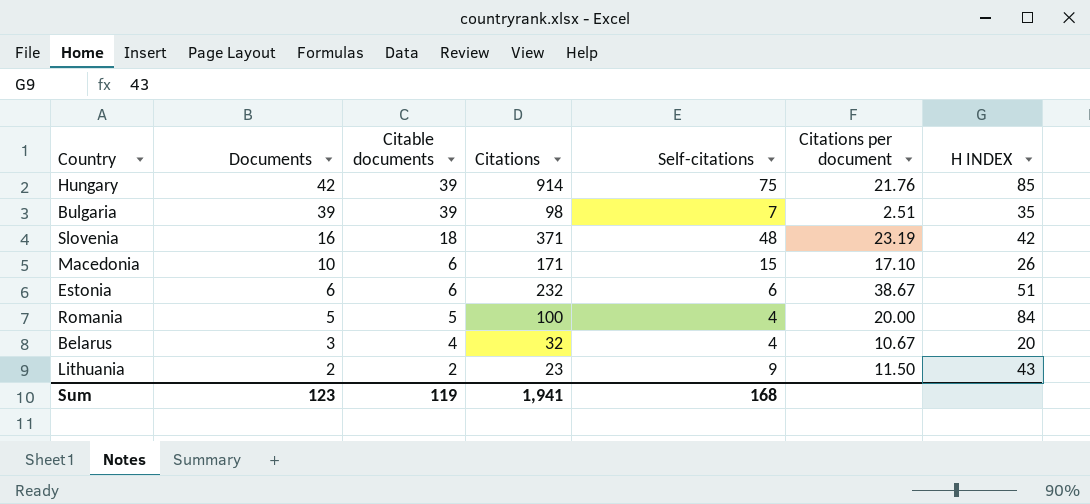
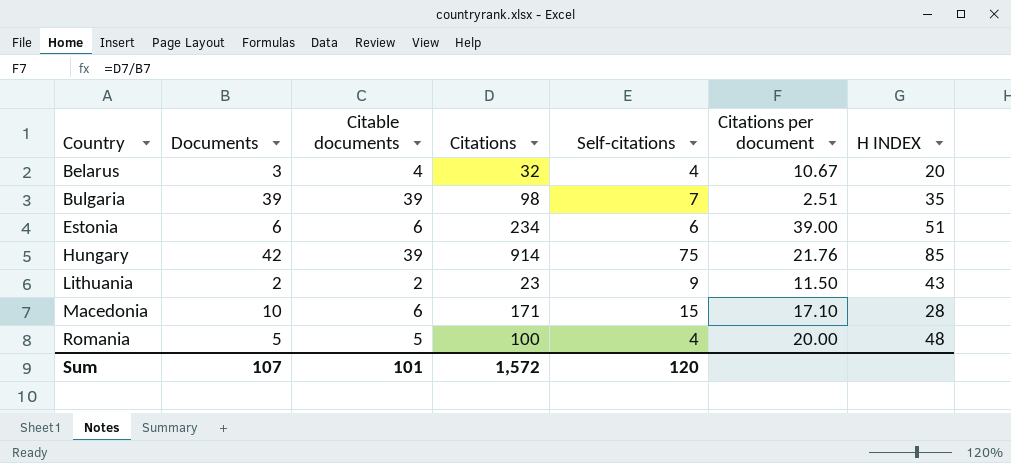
row order: Documents descending -> Country ascending
row Slovenia: 16 | 18 | 371 | 48 | 23.19 | 42 -> none
Estonia | Citations: 232 -> 234
Estonia | Citations per document: 38.67 -> 39.00
Macedonia | H INDEX: 26 -> 28
Romania | H INDEX: 84 -> 48
Sum | Documents: 123 -> 107
Sum | Citable documents: 119 -> 101
Sum | Citations: 1,941 -> 1,572
Sum | Self-citations: 168 -> 120

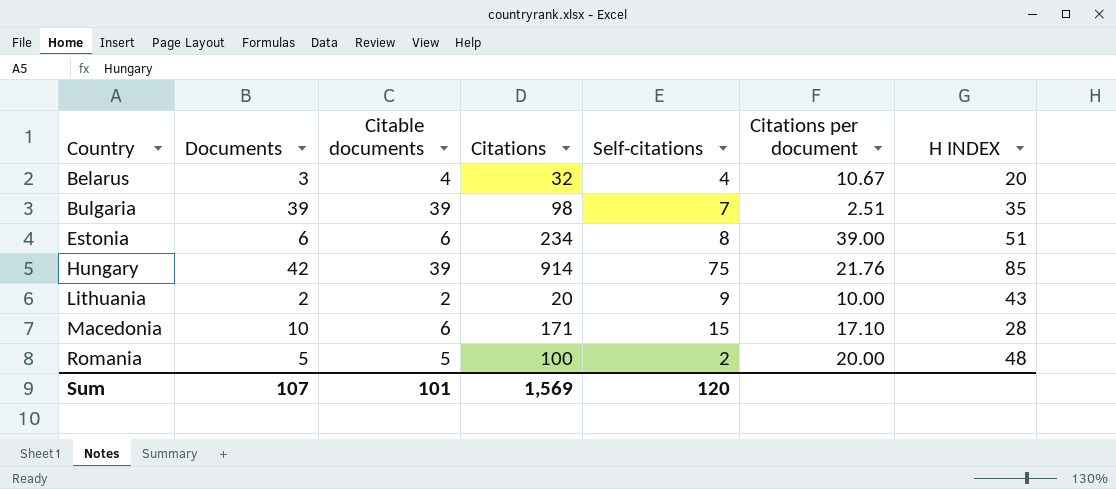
Estonia | Self-citations: 6 -> 8
Lithuania | Citations: 23 -> 20
Lithuania | Citations per document: 11.50 -> 10.00
Romania | Self-citations: 4 -> 2
Sum | Citations: 1,572 -> 1,569

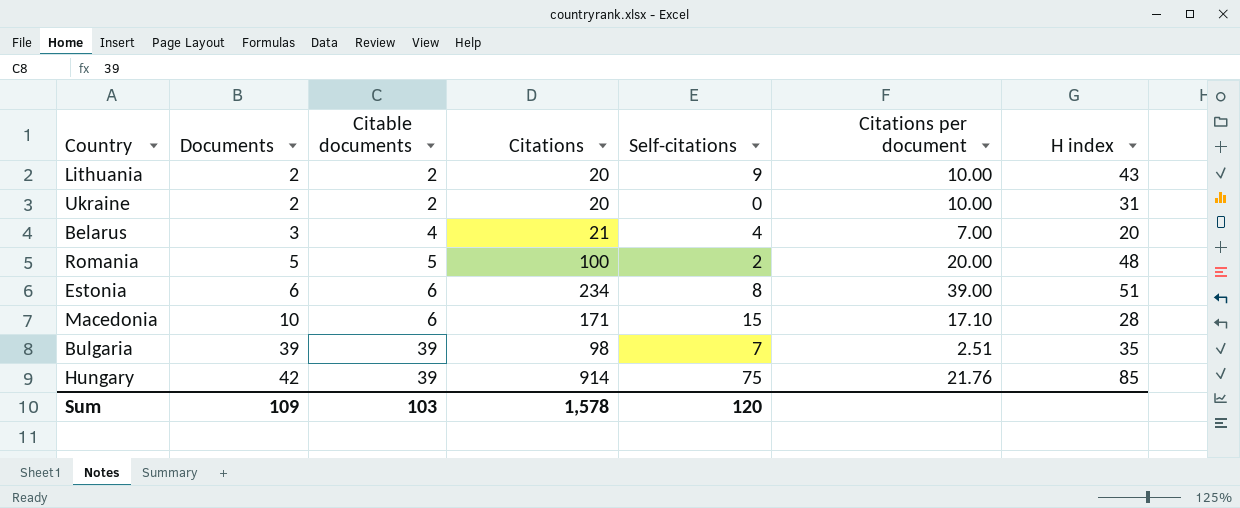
row order: Country ascending -> Documents ascending
column name: H INDEX -> H index
row Ukraine: none -> 2 | 2 | 20 | 0 | 10.00 | 31
Belarus | Citations: 32 -> 21
Belarus | Citations per document: 10.67 -> 7.00
Sum | Documents: 107 -> 109
Sum | Citable documents: 101 -> 103
Sum | Citations: 1,569 -> 1,578

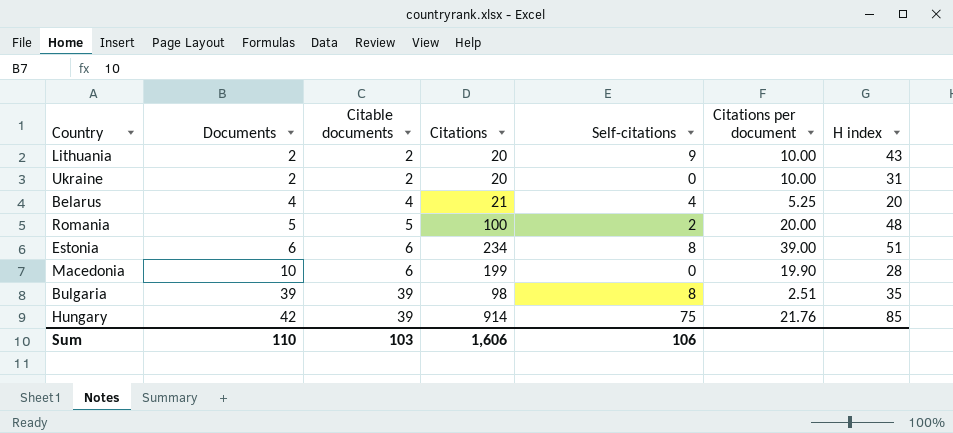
Belarus | Documents: 3 -> 4
Belarus | Citations per document: 7.00 -> 5.25
Macedonia | Citations: 171 -> 199
Macedonia | Self-citations: 15 -> 0
Macedonia | Citations per document: 17.10 -> 19.90
Bulgaria | Self-citations: 7 -> 8
Sum | Documents: 109 -> 110
Sum | Citations: 1,578 -> 1,606
Sum | Self-citations: 120 -> 106

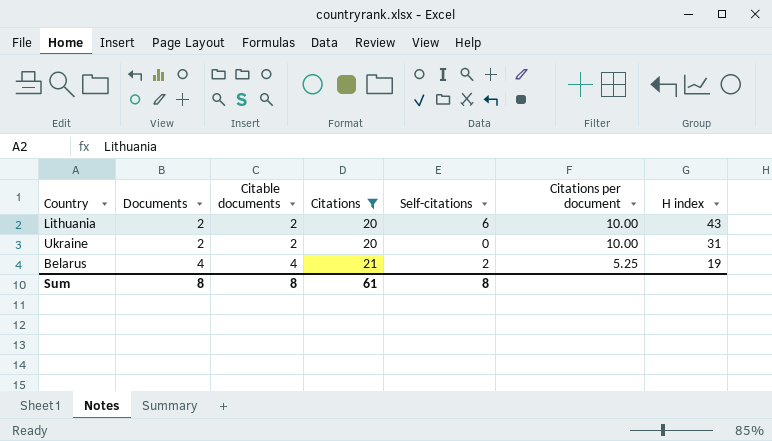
filter: none -> Citations <= 21
Lithuania | Self-citations: 9 -> 6
Belarus | Self-citations: 4 -> 2
Belarus | H index: 20 -> 19
Sum | Documents: 110 -> 8
Sum | Citable documents: 103 -> 8
Sum | Citations: 1,606 -> 61
Sum | Self-citations: 106 -> 8

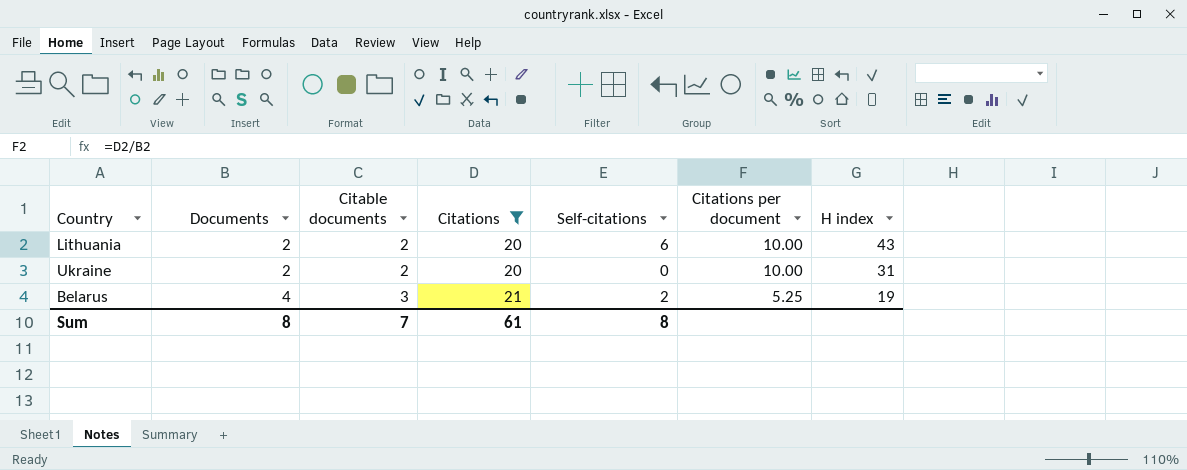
Belarus | Citable documents: 4 -> 3
Sum | Citable documents: 8 -> 7

